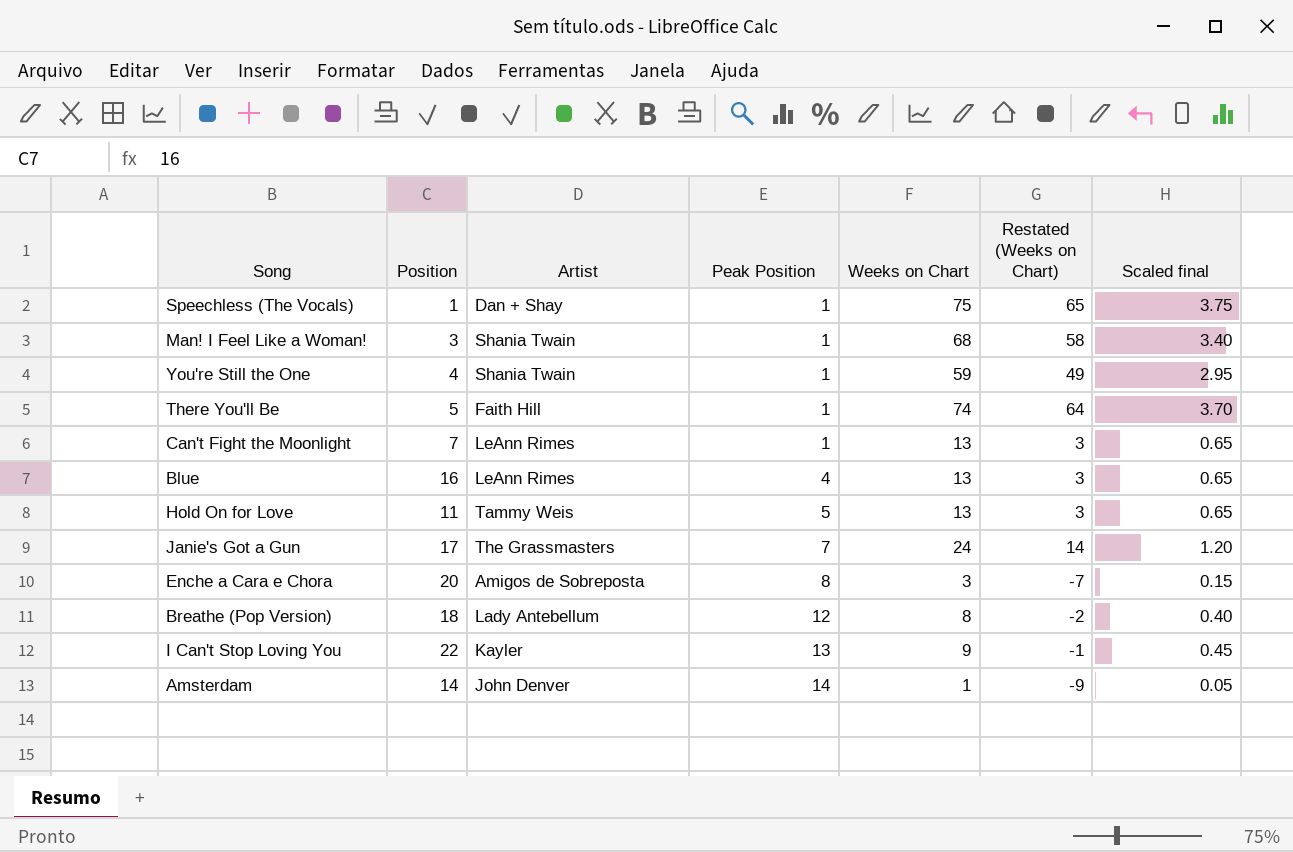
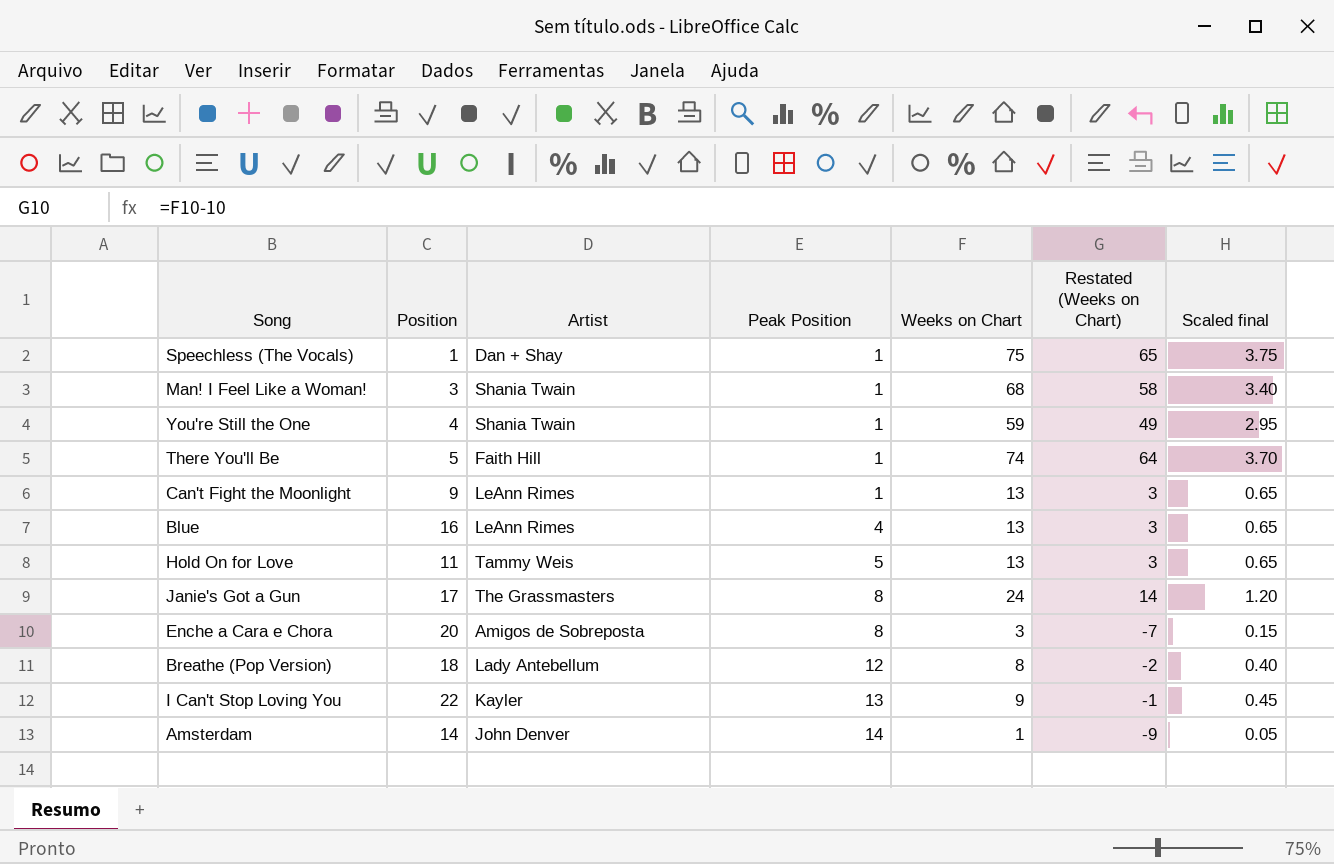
Can't Fight the Moonlight | Position: 7 -> 9
Janie's Got a Gun | Peak Position: 7 -> 8

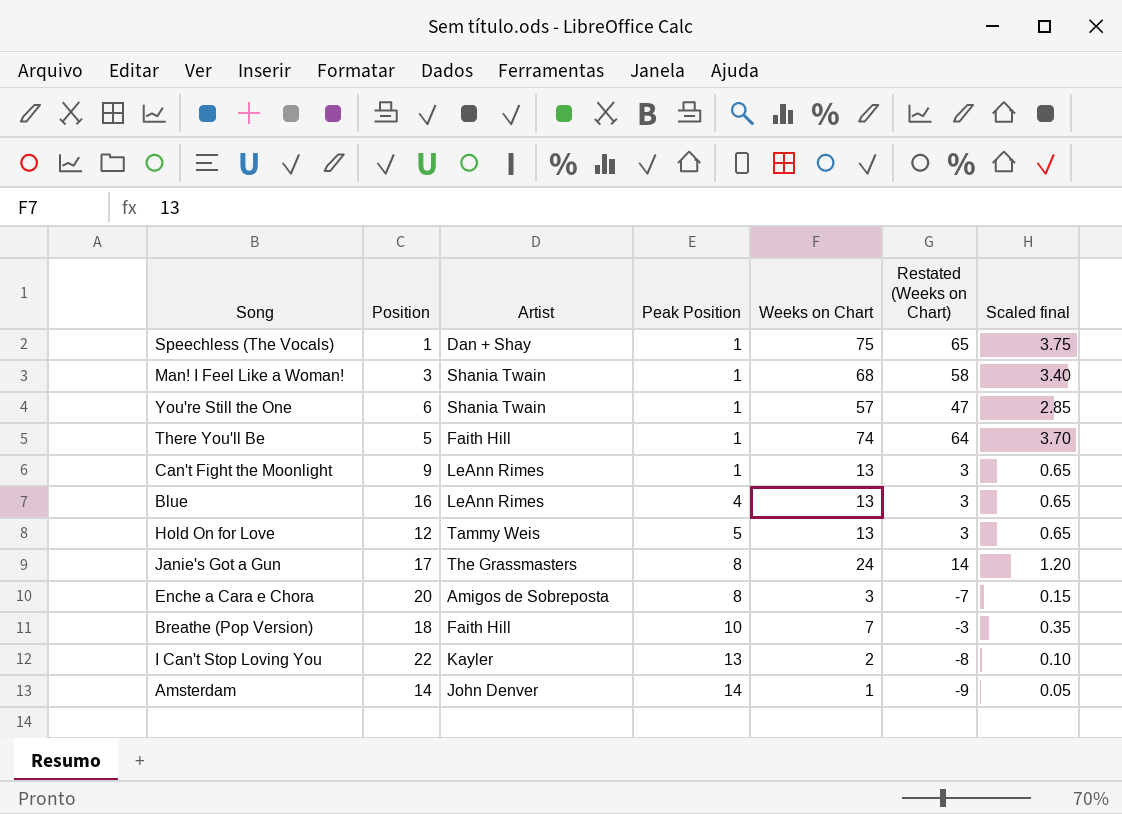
You're Still the One | Position: 4 -> 6
You're Still the One | Weeks on Chart: 59 -> 57
You're Still the One | Restated (Weeks on Chart): 49 -> 47
You're Still the One | Scaled final: 2.95 -> 2.85
Hold On for Love | Position: 11 -> 12
Breathe (Pop Version) | Artist: Lady Antebellum -> Faith Hill
Breathe (Pop Version) | Peak Position: 12 -> 10
Breathe (Pop Version) | Weeks on Chart: 8 -> 7
Breathe (Pop Version) | Restated (Weeks on Chart): -2 -> -3
Breathe (Pop Version) | Scaled final: 0.40 -> 0.35
I Can't Stop Loving You | Weeks on Chart: 9 -> 2
I Can't Stop Loving You | Restated (Weeks on Chart): -1 -> -8
I Can't Stop Loving You | Scaled final: 0.45 -> 0.10

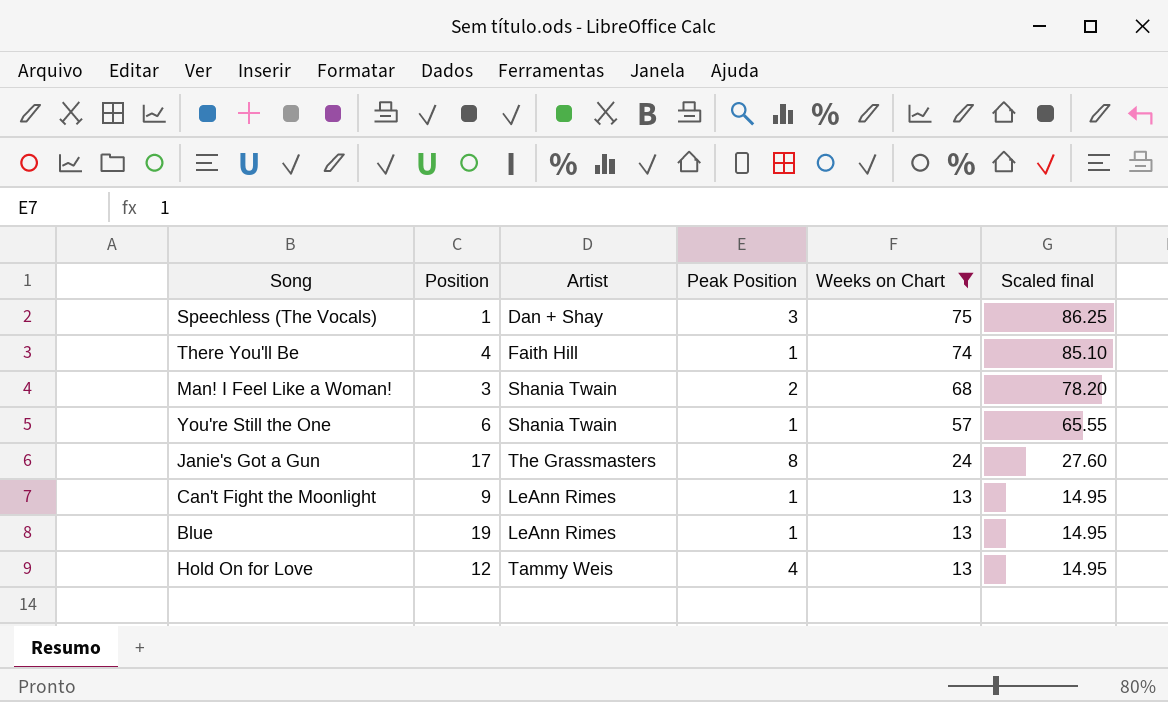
filter: none -> Weeks on Chart >= 13
row order: Peak Position ascending -> Weeks on Chart descending
column Restated (Weeks on Chart) | formula: [Weeks on Chart] - 10 -> none
column Scaled final | formula: [Weeks on Chart] * 0.05 -> [Weeks on Chart] * 1.15
Speechless (The Vocals) | Peak Position: 1 -> 3
There You'll Be | Position: 5 -> 4
Man! I Feel Like a Woman! | Peak Position: 1 -> 2
Blue | Position: 16 -> 19
Blue | Peak Position: 4 -> 1
Hold On for Love | Peak Position: 5 -> 4

